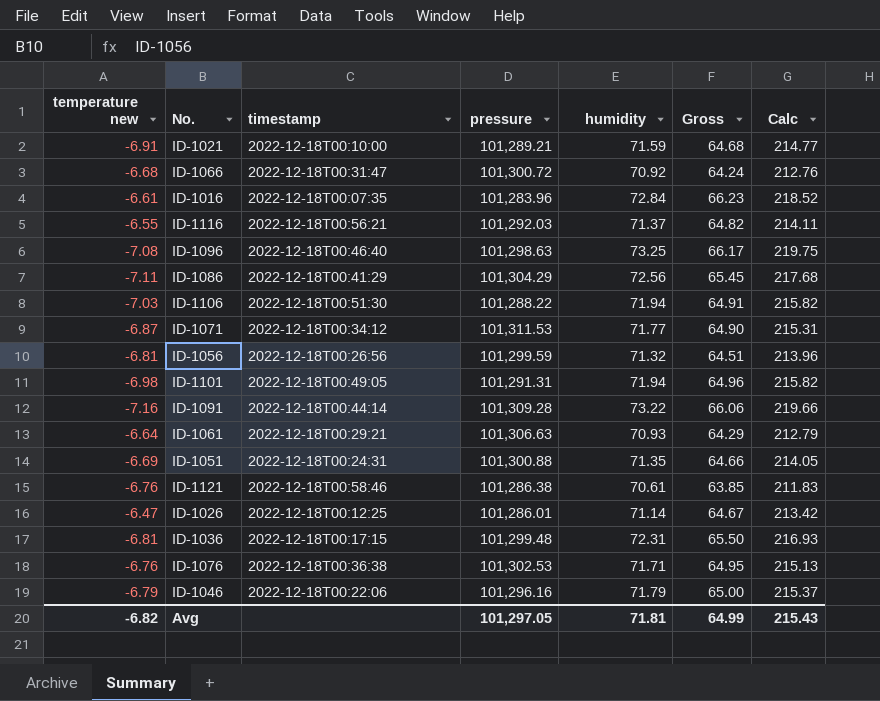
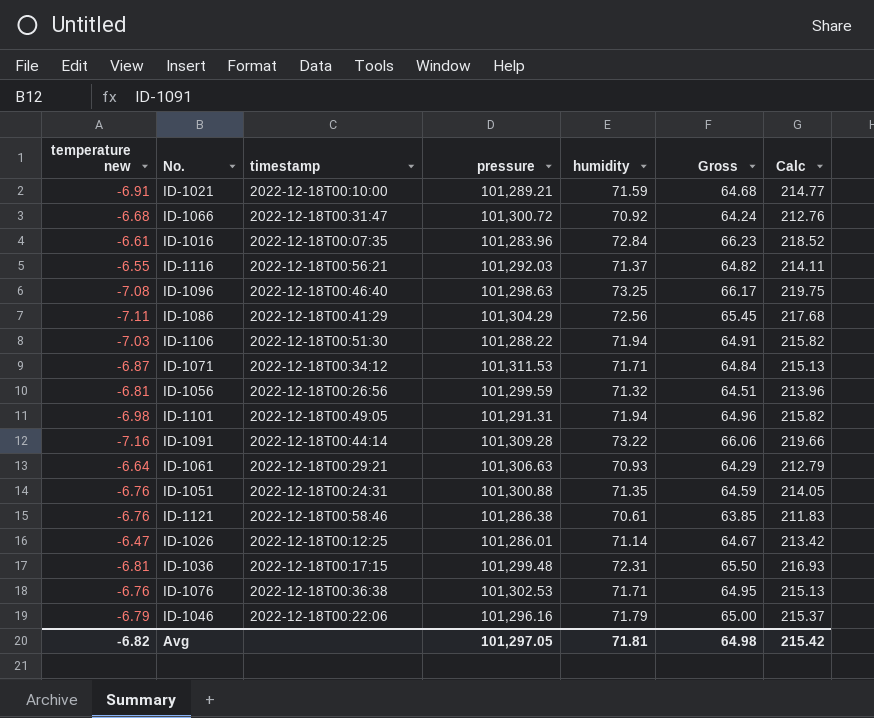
ID-1071 | humidity: 71.77 -> 71.71
ID-1071 | Gross: 64.90 -> 64.84
ID-1071 | Calc: 215.31 -> 215.13
ID-1051 | temperature new: -6.69 -> -6.76
ID-1051 | Gross: 64.66 -> 64.59
Avg | Gross: 64.99 -> 64.98
Avg | Calc: 215.43 -> 215.42

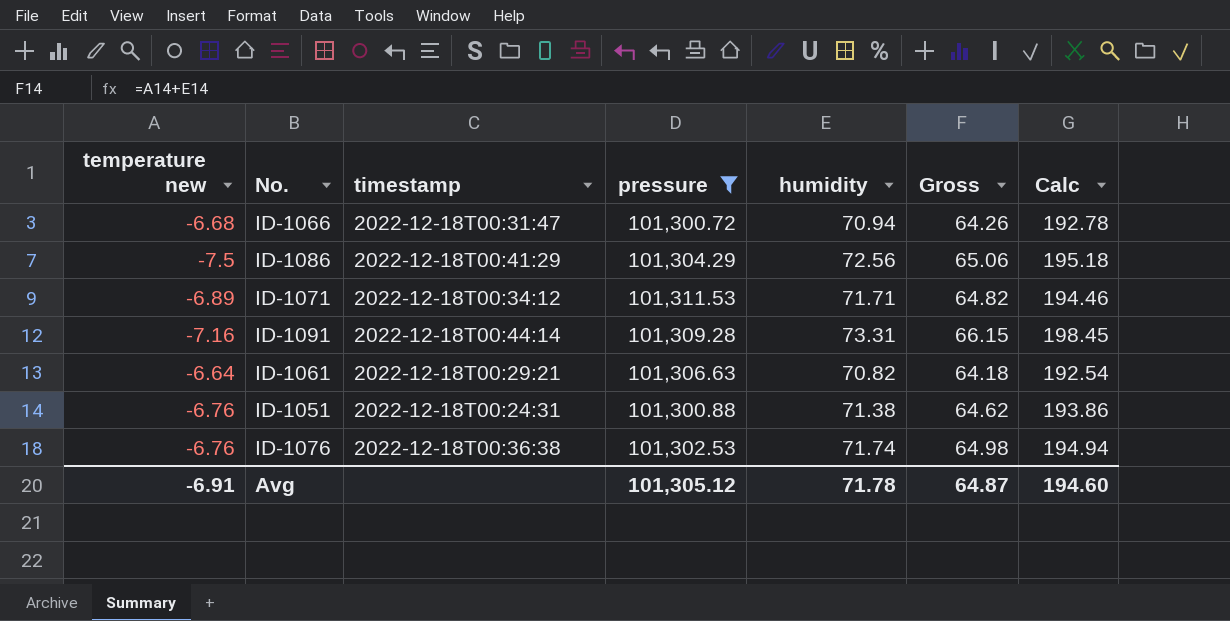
filter: none -> pressure >= 101,300.72
column Calc | formula: [humidity] * 3 -> [Gross] * 3
ID-1066 | humidity: 70.92 -> 70.94
ID-1066 | Gross: 64.24 -> 64.26
ID-1086 | temperature new: -7.11 -> -7.5
ID-1086 | Gross: 65.45 -> 65.06
ID-1071 | temperature new: -6.87 -> -6.89
ID-1071 | Gross: 64.84 -> 64.82
ID-1091 | humidity: 73.22 -> 73.31
ID-1091 | Gross: 66.06 -> 66.15
ID-1061 | humidity: 70.93 -> 70.82
ID-1061 | Gross: 64.29 -> 64.18
ID-1051 | humidity: 71.35 -> 71.38
ID-1051 | Gross: 64.59 -> 64.62
ID-1076 | humidity: 71.71 -> 71.74
ID-1076 | Gross: 64.95 -> 64.98
Avg | temperature new: -6.82 -> -6.91
Avg | pressure: 101,297.05 -> 101,305.12
Avg | humidity: 71.81 -> 71.78
Avg | Gross: 64.98 -> 64.87
Avg | Calc: 215.42 -> 194.60

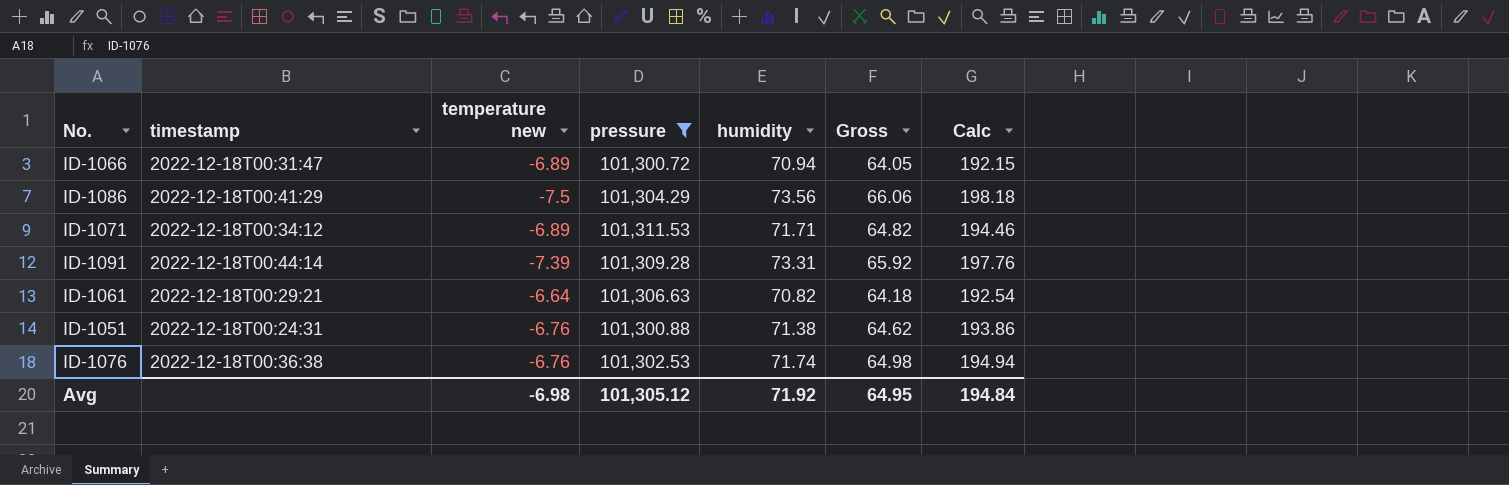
column temperature new | position: 1 -> 3
ID-1066 | temperature new: -6.68 -> -6.89
ID-1066 | Gross: 64.26 -> 64.05
ID-1066 | Calc: 192.78 -> 192.15
ID-1086 | humidity: 72.56 -> 73.56
ID-1086 | Gross: 65.06 -> 66.06
ID-1086 | Calc: 195.18 -> 198.18
ID-1091 | temperature new: -7.16 -> -7.39
ID-1091 | Gross: 66.15 -> 65.92
ID-1091 | Calc: 198.45 -> 197.76
Avg | temperature new: -6.91 -> -6.98
Avg | humidity: 71.78 -> 71.92
Avg | Gross: 64.87 -> 64.95
Avg | Calc: 194.60 -> 194.84

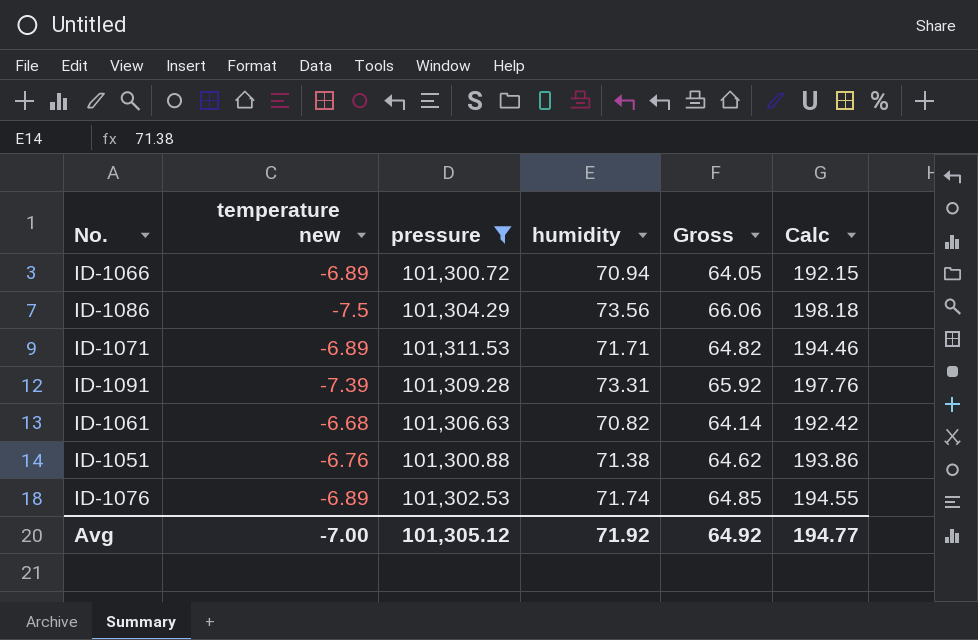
column timestamp | position: 2 -> none
ID-1061 | temperature new: -6.64 -> -6.68
ID-1061 | Gross: 64.18 -> 64.14
ID-1061 | Calc: 192.54 -> 192.42
ID-1076 | temperature new: -6.76 -> -6.89
ID-1076 | Gross: 64.98 -> 64.85
ID-1076 | Calc: 194.94 -> 194.55
Avg | temperature new: -6.98 -> -7.00
Avg | Gross: 64.95 -> 64.92
Avg | Calc: 194.84 -> 194.77

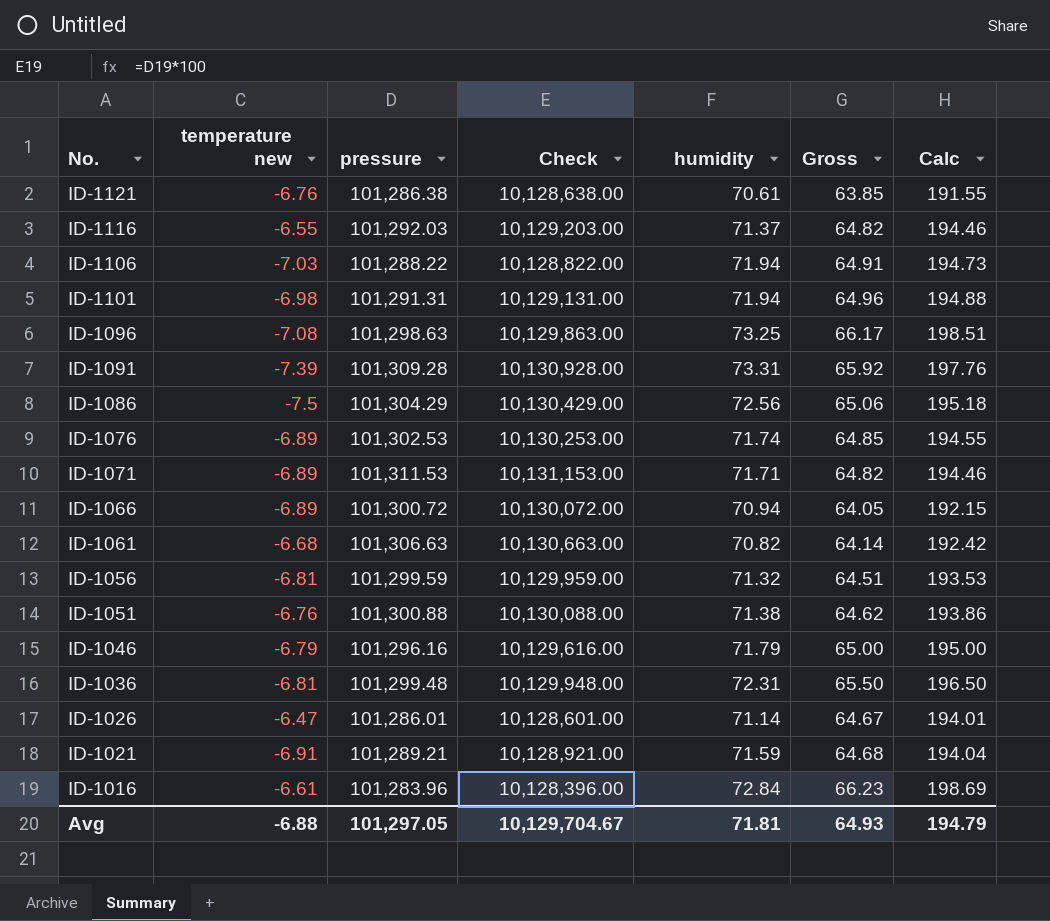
filter: pressure >= 101,300.72 -> none
row order: none -> No. descending
column Check | formula: none -> [pressure] * 100
ID-1086 | humidity: 73.56 -> 72.56
ID-1086 | Gross: 66.06 -> 65.06
ID-1086 | Calc: 198.18 -> 195.18
Avg | temperature new: -7.00 -> -6.88
Avg | pressure: 101,305.12 -> 101,297.05
Avg | humidity: 71.92 -> 71.81
Avg | Gross: 64.92 -> 64.93
Avg | Calc: 194.77 -> 194.79

